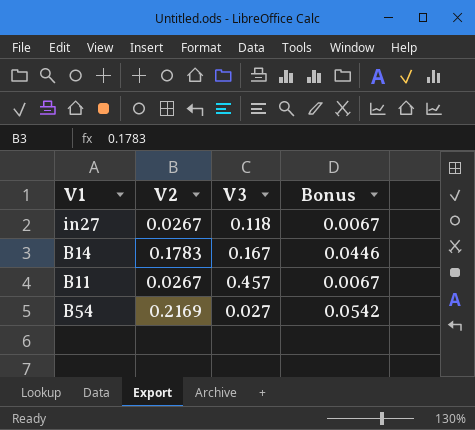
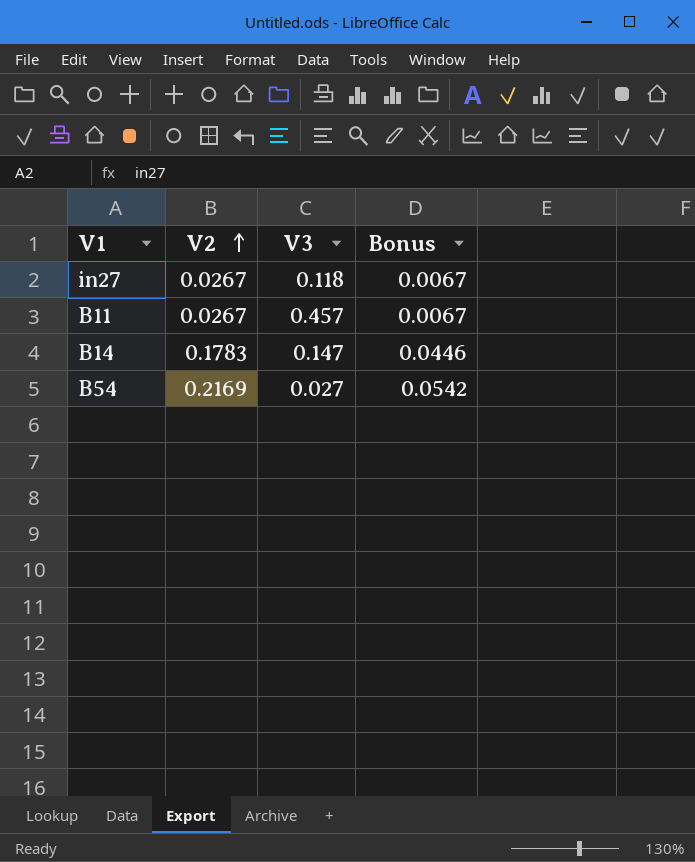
row order: none -> V2 ascending
B14 | V3: 0.167 -> 0.147

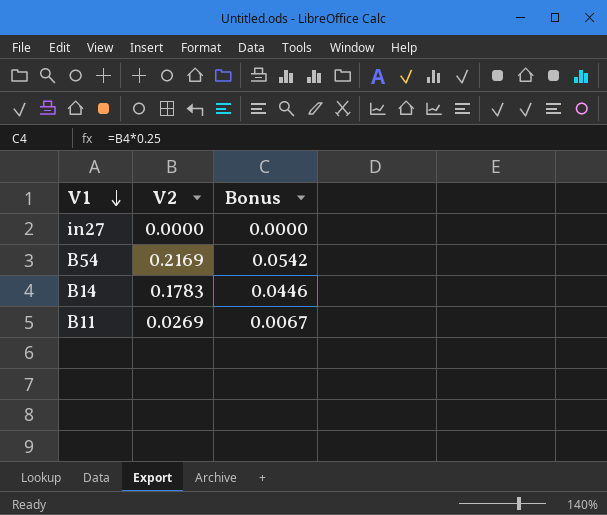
row order: V2 ascending -> V1 descending
column V3 | position: 3 -> none
in27 | V2: 0.0267 -> 0.0000
in27 | Bonus: 0.0067 -> 0.0000
B11 | V2: 0.0267 -> 0.0269

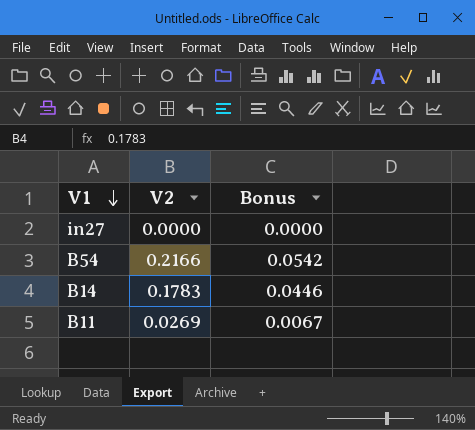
B54 | V2: 0.2169 -> 0.2166

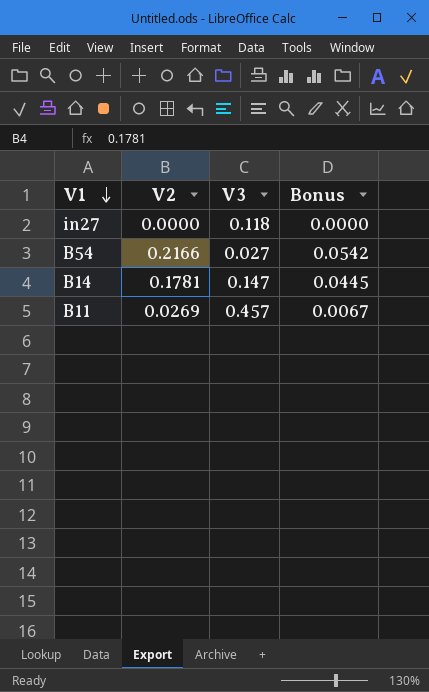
column V3 | position: none -> 3
B14 | V2: 0.1783 -> 0.1781
B14 | Bonus: 0.0446 -> 0.0445

